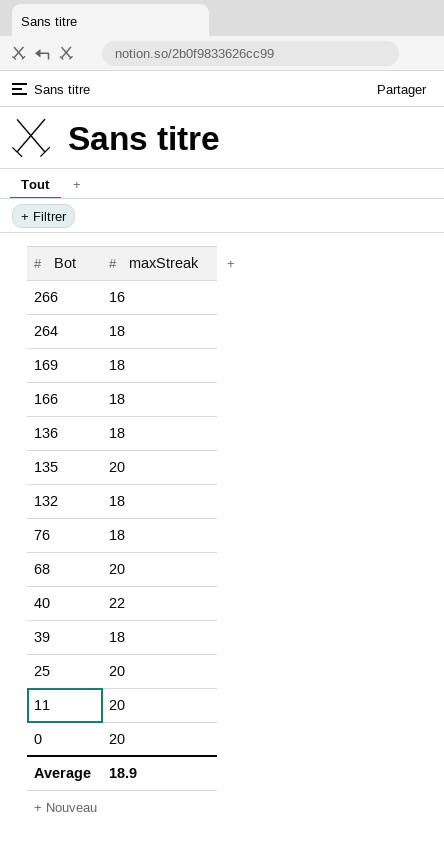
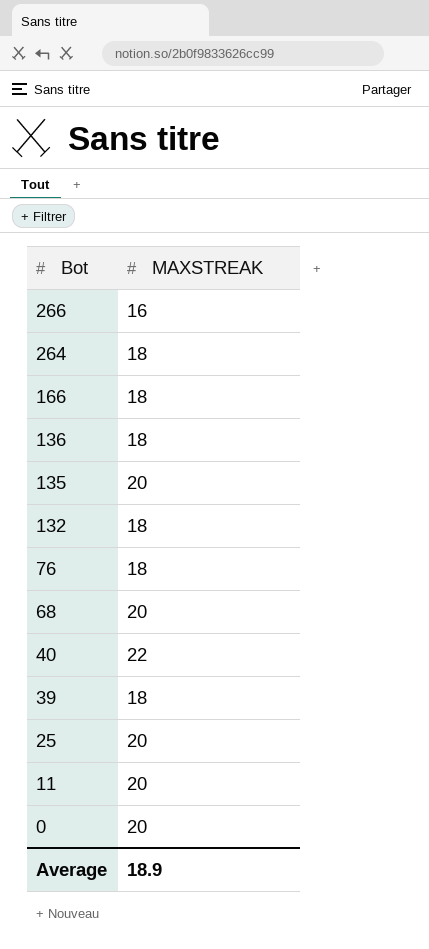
column name: maxStreak -> MAXSTREAK
row 169: 18 -> none

